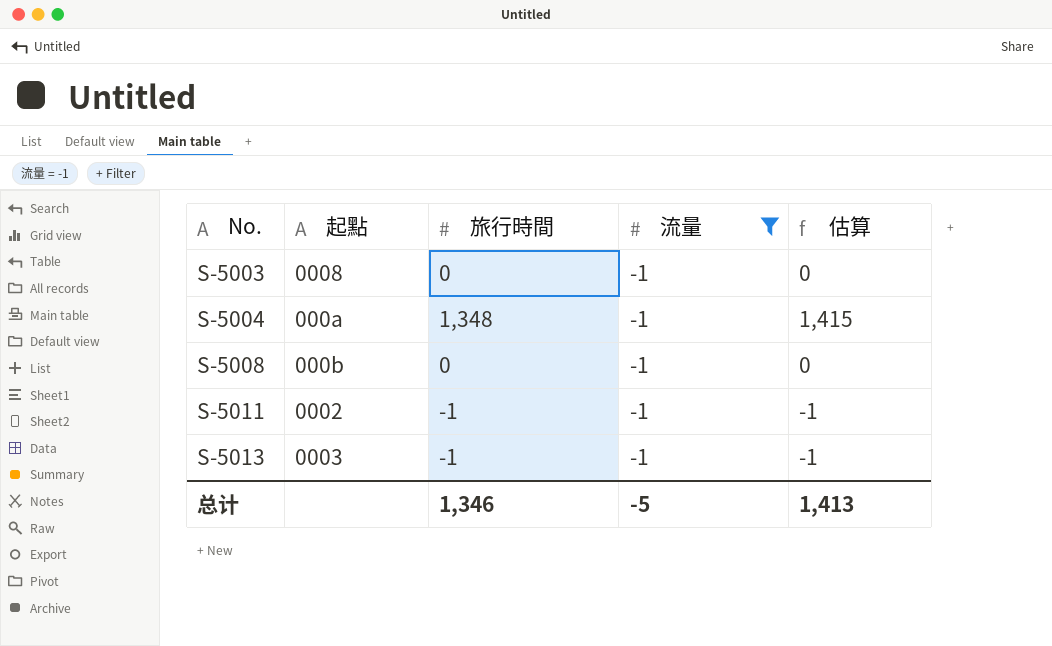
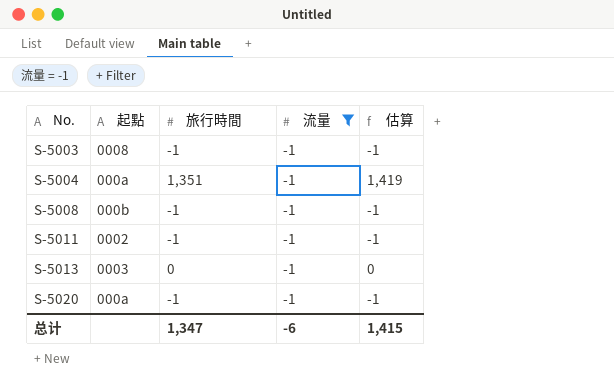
S-5003 | 旅行時間: 0 -> -1
S-5003 | 估算: 0 -> -1
S-5004 | 旅行時間: 1,348 -> 1,351
S-5004 | 估算: 1,415 -> 1,419
S-5008 | 旅行時間: 0 -> -1
S-5008 | 估算: 0 -> -1
S-5013 | 旅行時間: -1 -> 0
S-5013 | 估算: -1 -> 0
row S-5020: none -> 000a | -1 | -1 | -1
总计 | 旅行時間: 1,346 -> 1,347
总计 | 流量: -5 -> -6
总计 | 估算: 1,413 -> 1,415

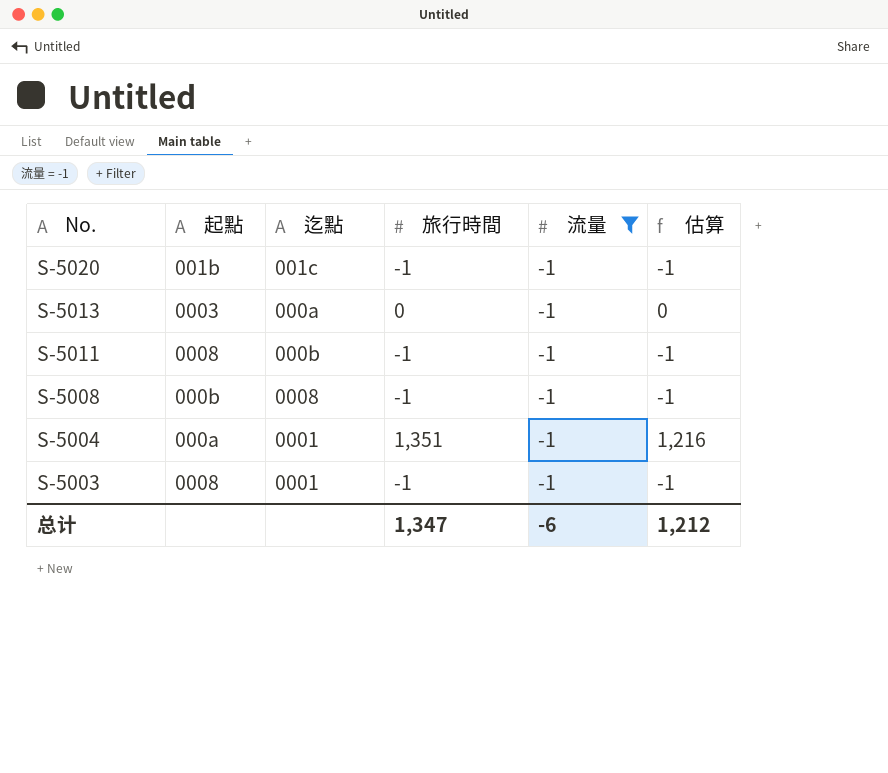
row order: No. ascending -> No. descending
column 迄點 | position: none -> 3
column 估算 | formula: [旅行時間] * 1.05 -> [旅行時間] * 0.9
S-5020 | 起點: 000a -> 001b
S-5011 | 起點: 0002 -> 0008
总计 | 估算: 1,415 -> 1,212

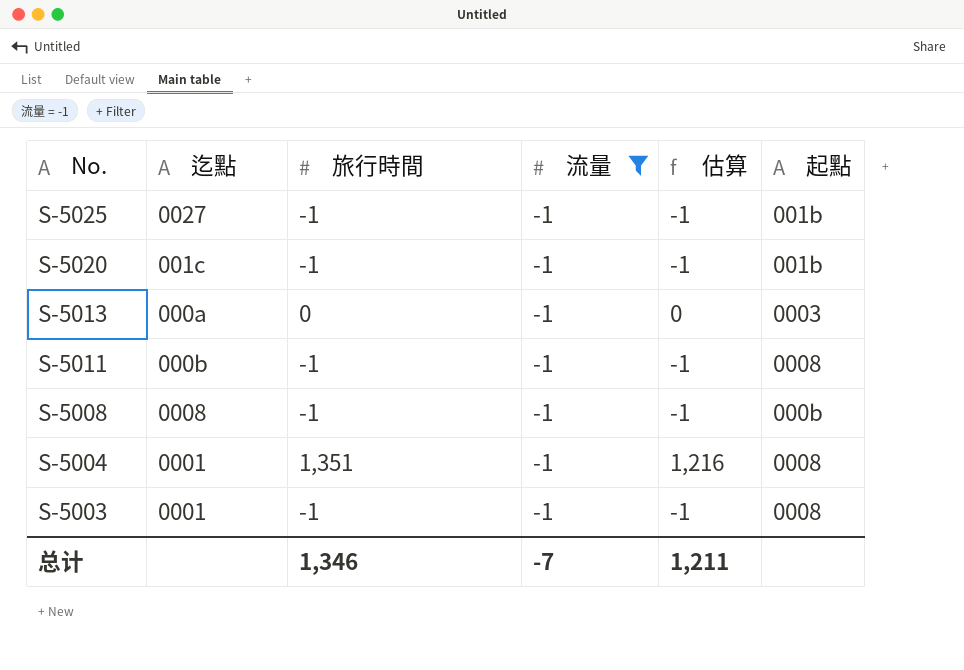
column 起點 | position: 2 -> 6
row S-5025: none -> 0027 | -1 | -1 | -1 | 001b
S-5004 | 起點: 000a -> 0008
总计 | 旅行時間: 1,347 -> 1,346
总计 | 流量: -6 -> -7
总计 | 估算: 1,212 -> 1,211

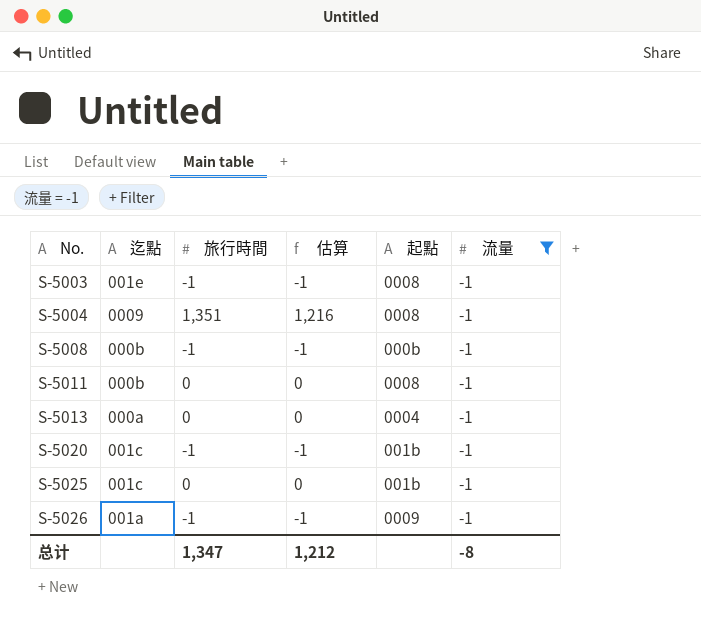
row order: No. descending -> No. ascending
column 流量 | position: 4 -> 6
S-5003 | 迄點: 0001 -> 001e
S-5004 | 迄點: 0001 -> 0009
S-5008 | 迄點: 0008 -> 000b
S-5011 | 旅行時間: -1 -> 0
S-5011 | 估算: -1 -> 0
S-5013 | 起點: 0003 -> 0004
S-5025 | 迄點: 0027 -> 001c
S-5025 | 旅行時間: -1 -> 0
S-5025 | 估算: -1 -> 0
row S-5026: none -> 001a | -1 | -1 | 0009 | -1
总计 | 旅行時間: 1,346 -> 1,347
总计 | 估算: 1,211 -> 1,212
总计 | 流量: -7 -> -8

